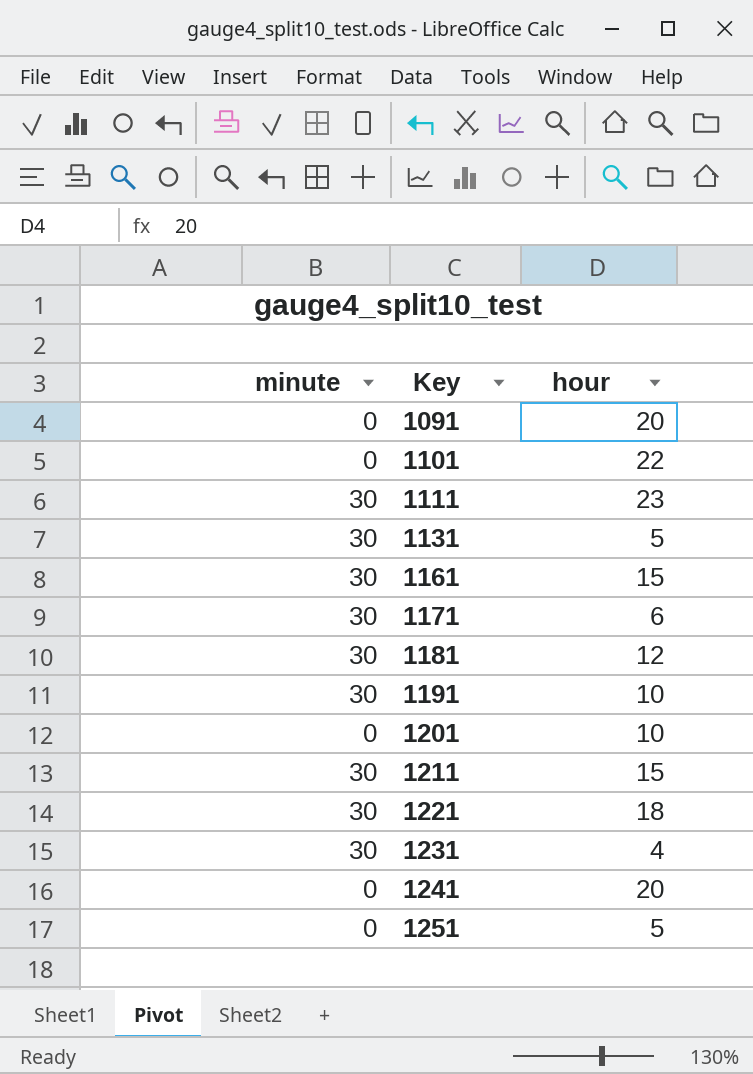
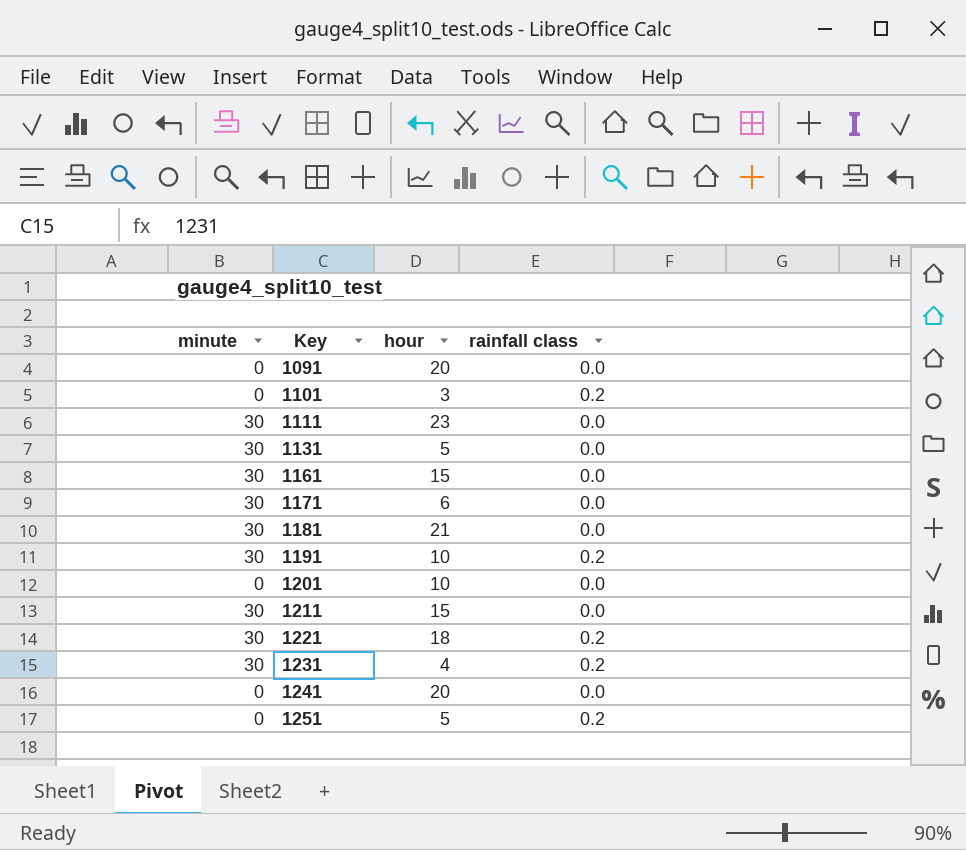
column rainfall class | position: none -> 4
1101 | hour: 22 -> 3
1181 | hour: 12 -> 21

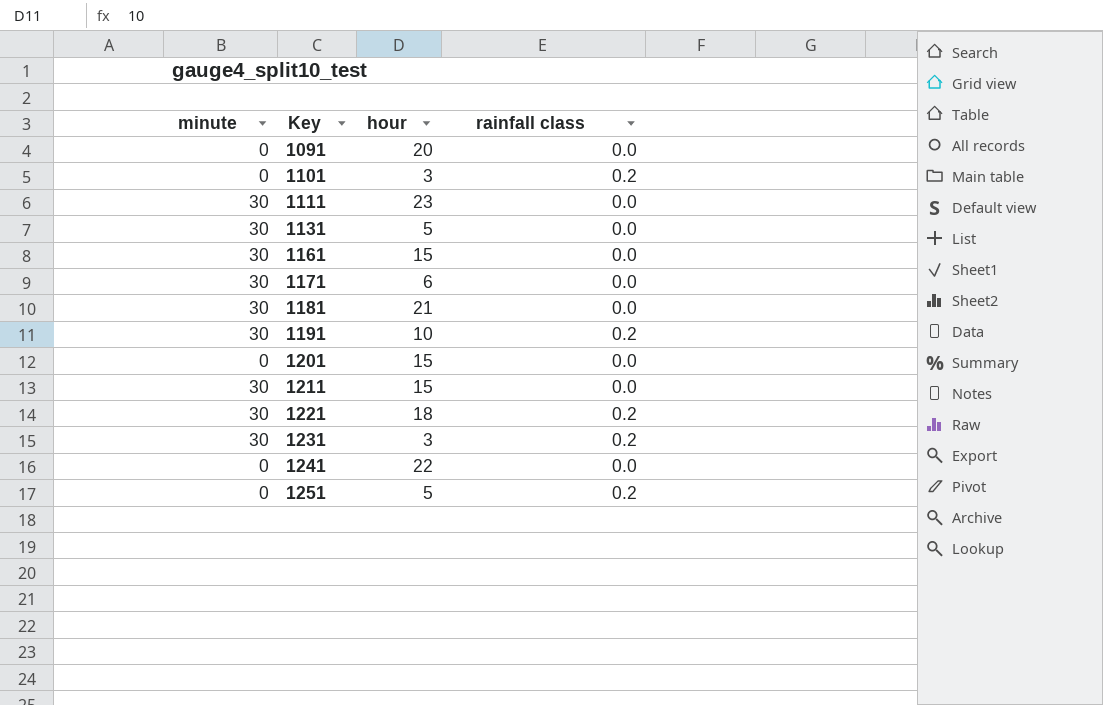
1201 | hour: 10 -> 15
1231 | hour: 4 -> 3
1241 | hour: 20 -> 22

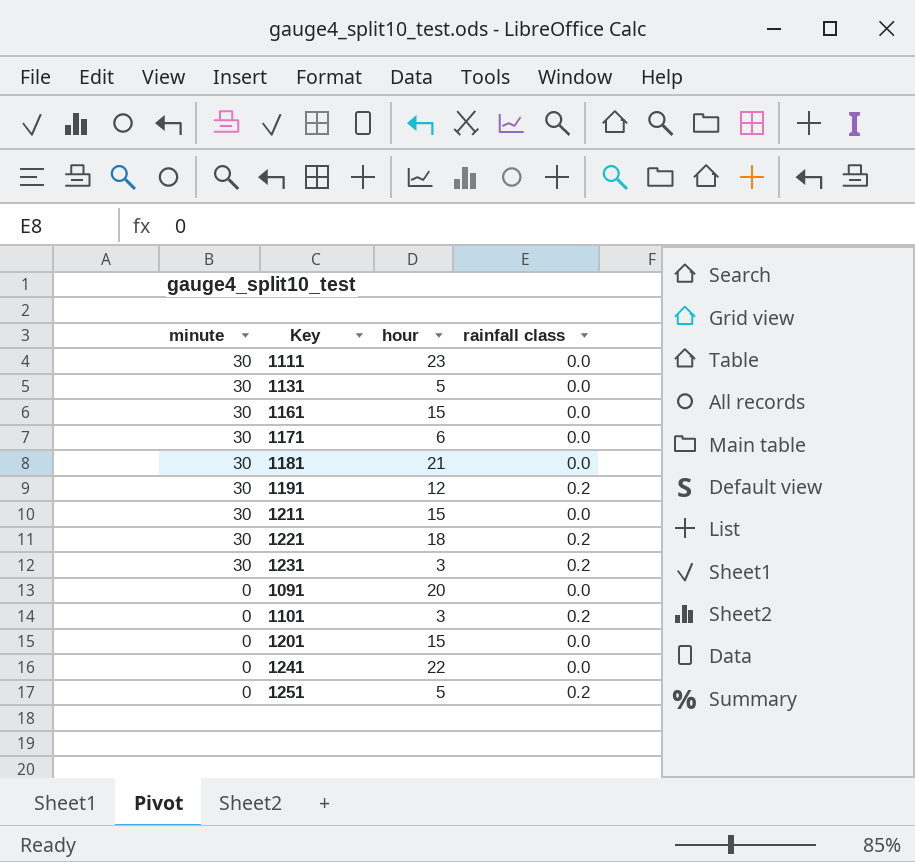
row order: Key ascending -> minute descending
1191 | hour: 10 -> 12

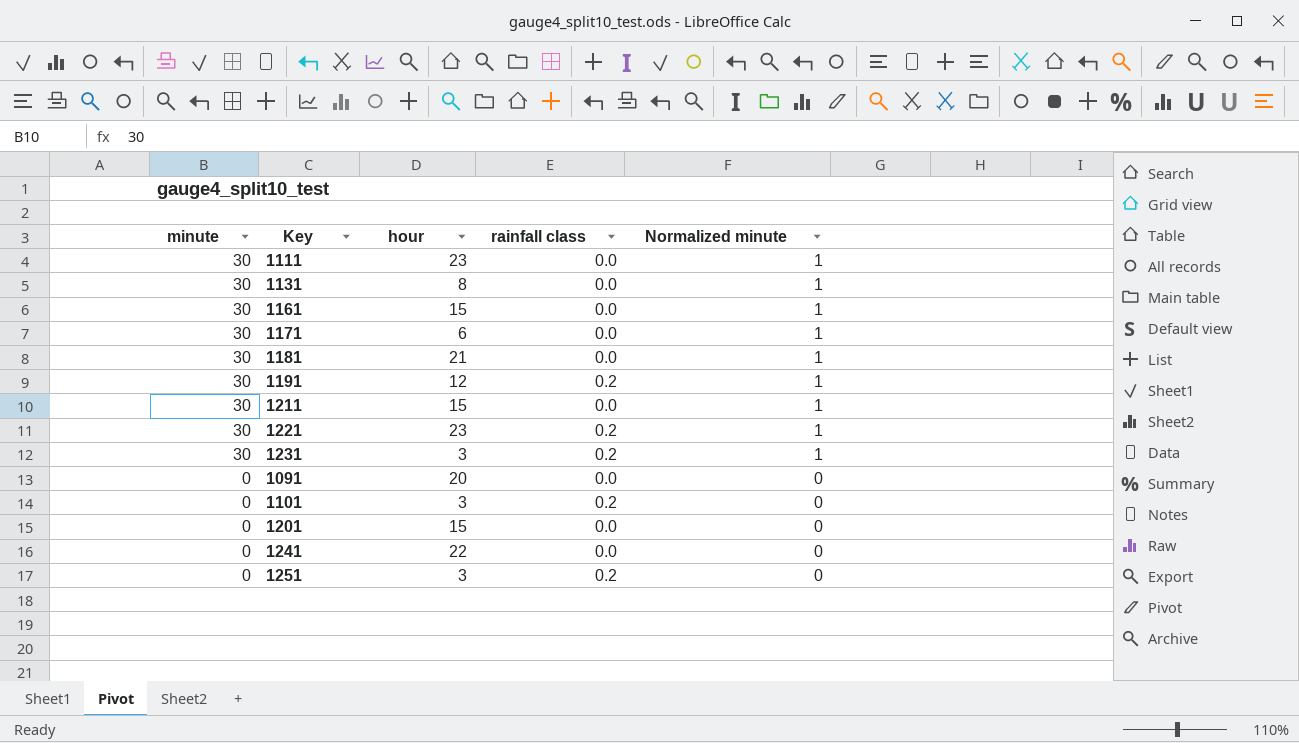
column Normalized minute | position: none -> 5
1131 | hour: 5 -> 8
1221 | hour: 18 -> 23
1251 | hour: 5 -> 3

